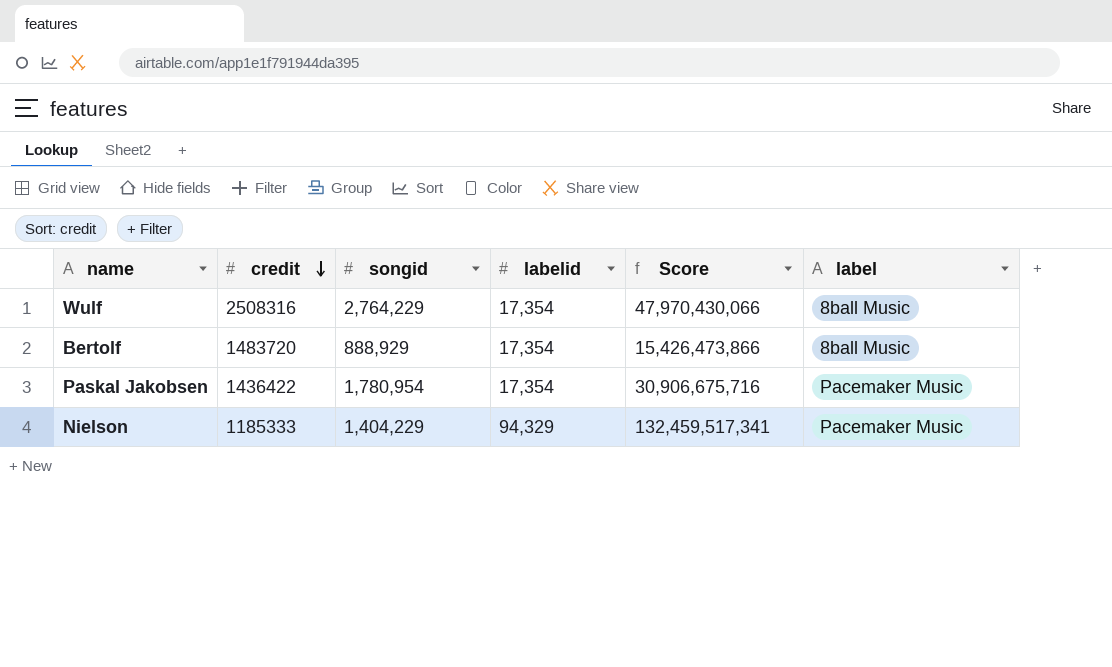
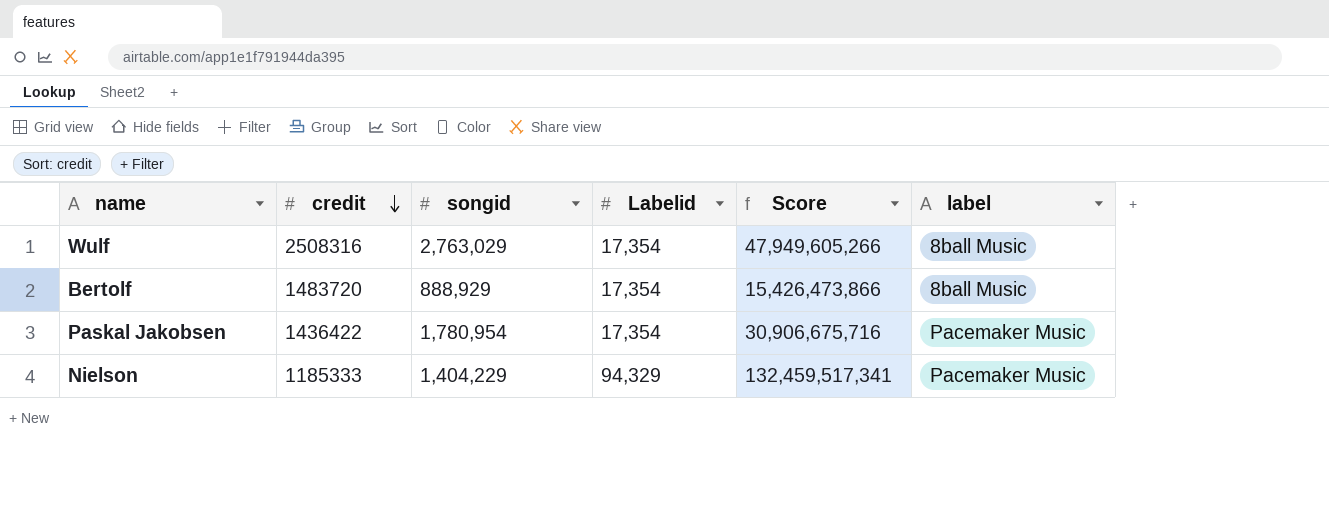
column name: labelid -> Labelid
Wulf | songid: 2,764,229 -> 2,763,029
Wulf | Score: 47,970,430,066 -> 47,949,605,266

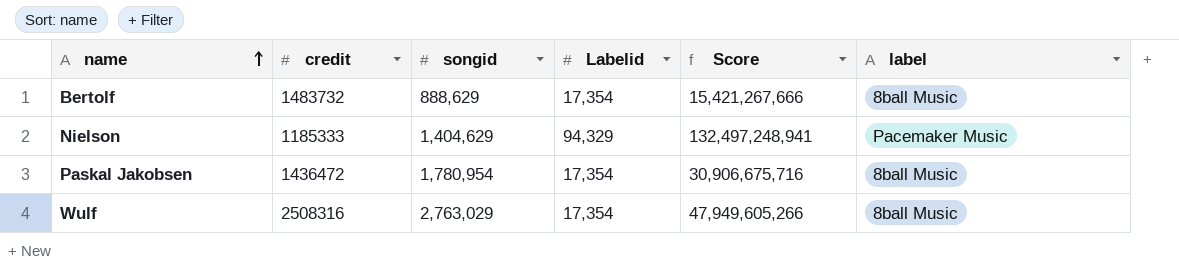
row order: credit descending -> name ascending
Bertolf | credit: 1483720 -> 1483732
Bertolf | songid: 888,929 -> 888,629
Bertolf | Score: 15,426,473,866 -> 15,421,267,666
Nielson | songid: 1,404,229 -> 1,404,629
Nielson | Score: 132,459,517,341 -> 132,497,248,941
Paskal Jakobsen | credit: 1436422 -> 1436472
Paskal Jakobsen | label: Pacemaker Music -> 8ball Music

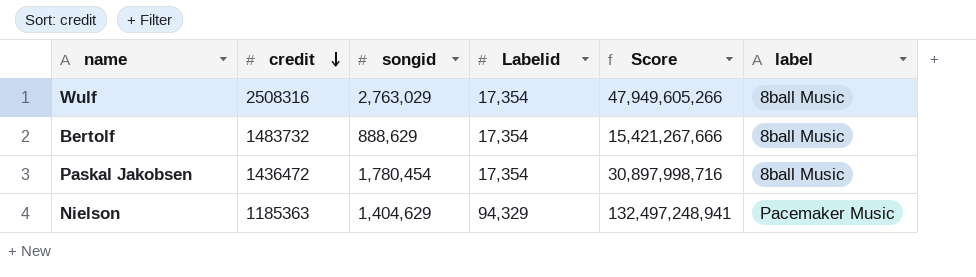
row order: name ascending -> credit descending
Paskal Jakobsen | songid: 1,780,954 -> 1,780,454
Paskal Jakobsen | Score: 30,906,675,716 -> 30,897,998,716
Nielson | credit: 1185333 -> 1185363

